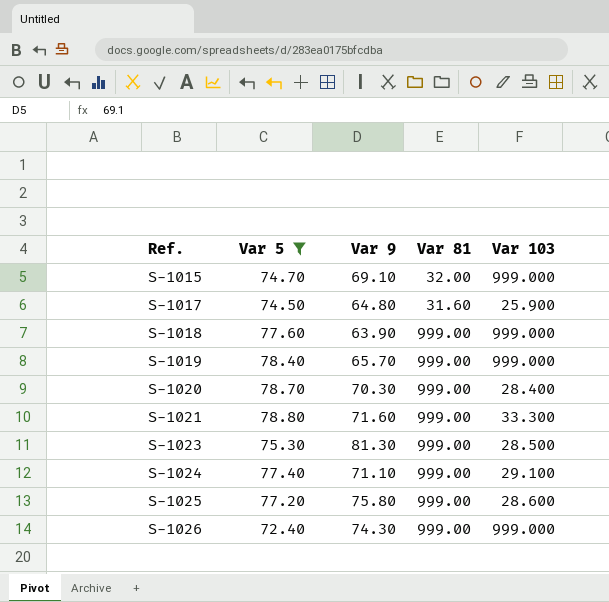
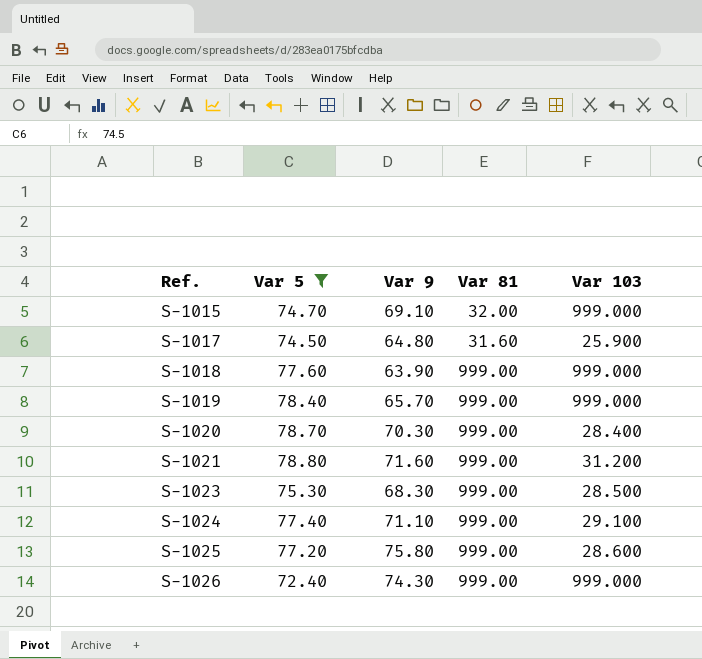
S-1021 | Var 103: 33.300 -> 31.200
S-1023 | Var 9: 81.30 -> 68.30

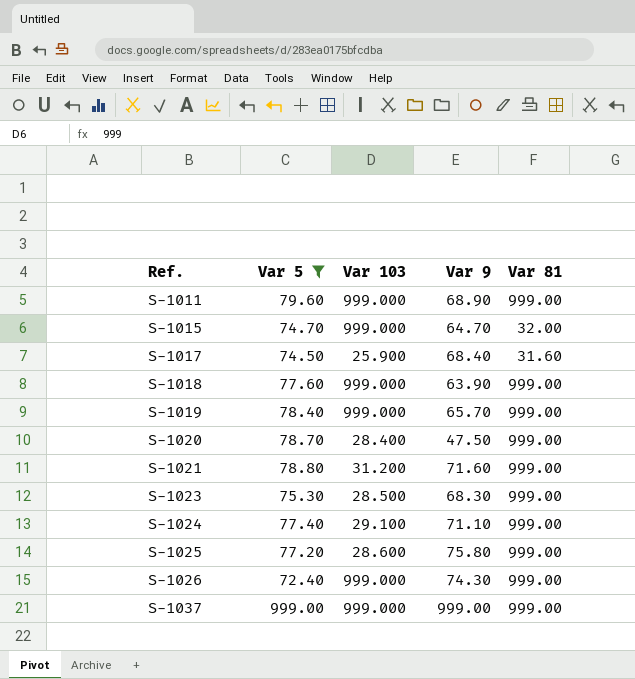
column Var 103 | position: 5 -> 3
row S-1011: none -> 79.60 | 999.000 | 68.90 | 999.00
S-1015 | Var 9: 69.10 -> 64.70
S-1017 | Var 9: 64.80 -> 68.40
S-1020 | Var 9: 70.30 -> 47.50
row S-1037: none -> 999.00 | 999.000 | 999.00 | 999.00

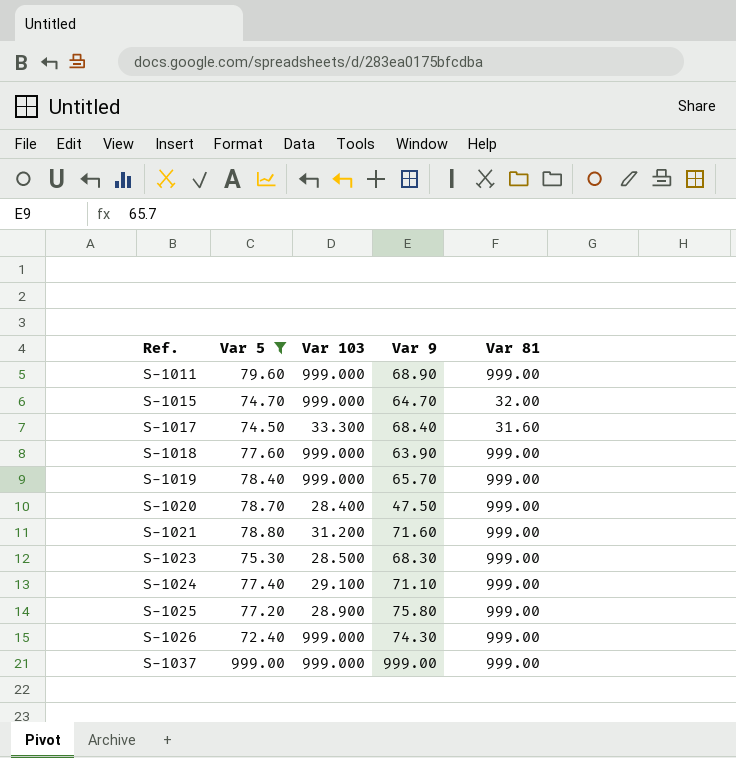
S-1017 | Var 103: 25.900 -> 33.300
S-1025 | Var 103: 28.600 -> 28.900

